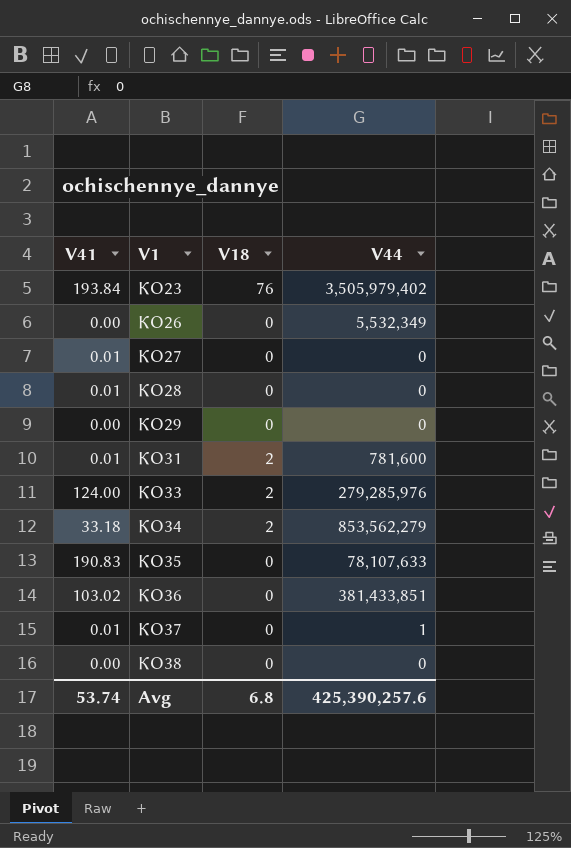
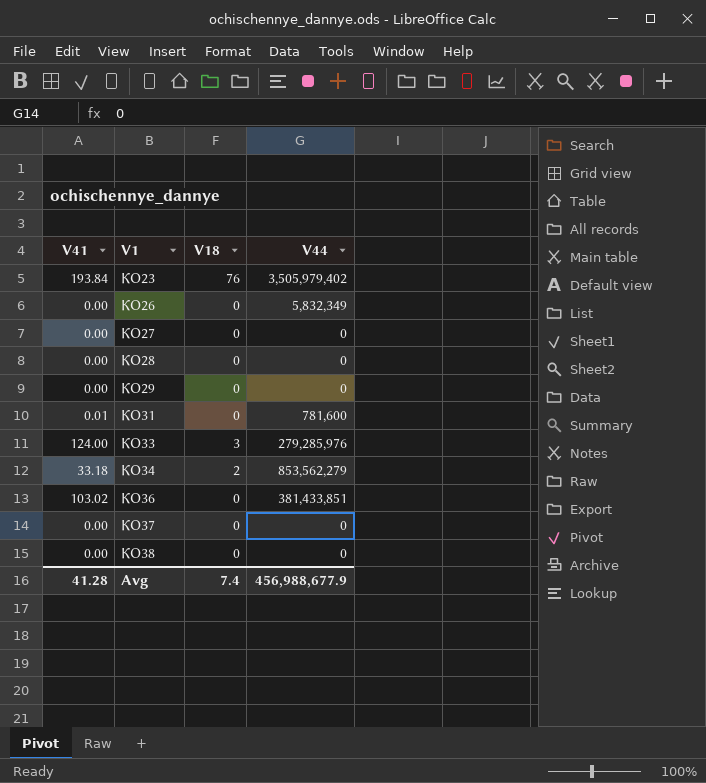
row КО35: 190.83 | 0 | 78,107,633 -> none
КО26 | V44: 5,532,349 -> 5,832,349
КО27 | V41: 0.01 -> 0.00
КО28 | V41: 0.01 -> 0.00
КО31 | V18: 2 -> 0
КО33 | V18: 2 -> 3
КО37 | V41: 0.01 -> 0.00
КО37 | V44: 1 -> 0
Avg | V41: 53.74 -> 41.28
Avg | V18: 6.8 -> 7.4
Avg | V44: 425,390,257.6 -> 456,988,677.9

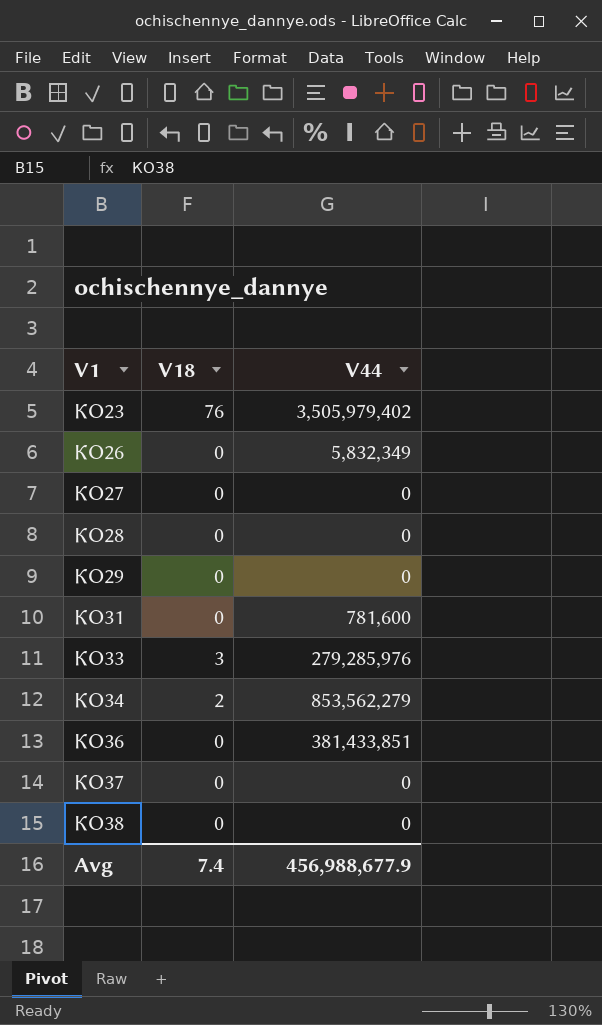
column V41 | position: 1 -> none

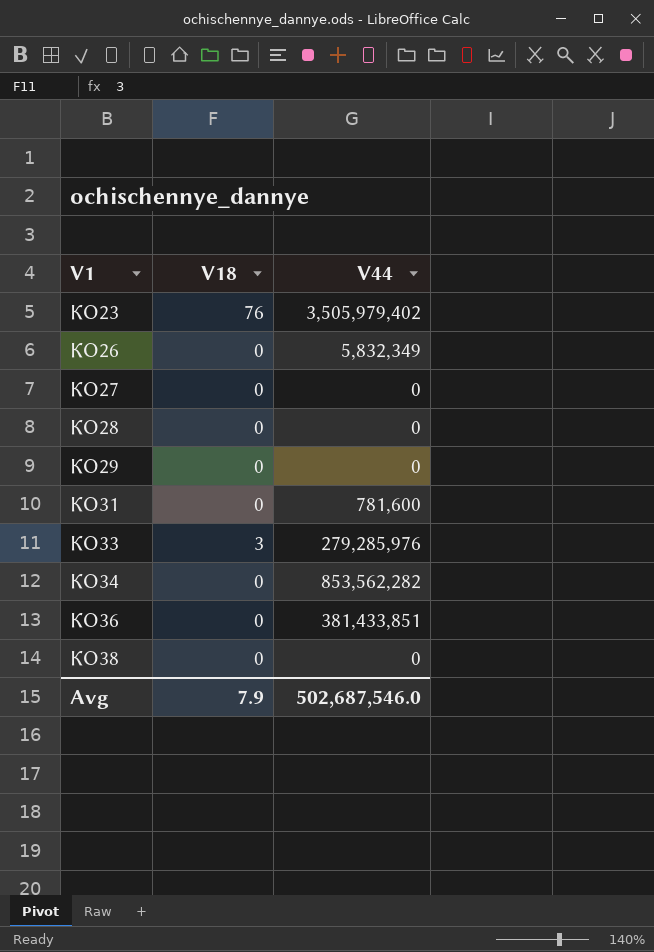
row КО37: 0 | 0 -> none
КО34 | V18: 2 -> 0
КО34 | V44: 853,562,279 -> 853,562,282
Avg | V18: 7.4 -> 7.9
Avg | V44: 456,988,677.9 -> 502,687,546.0

